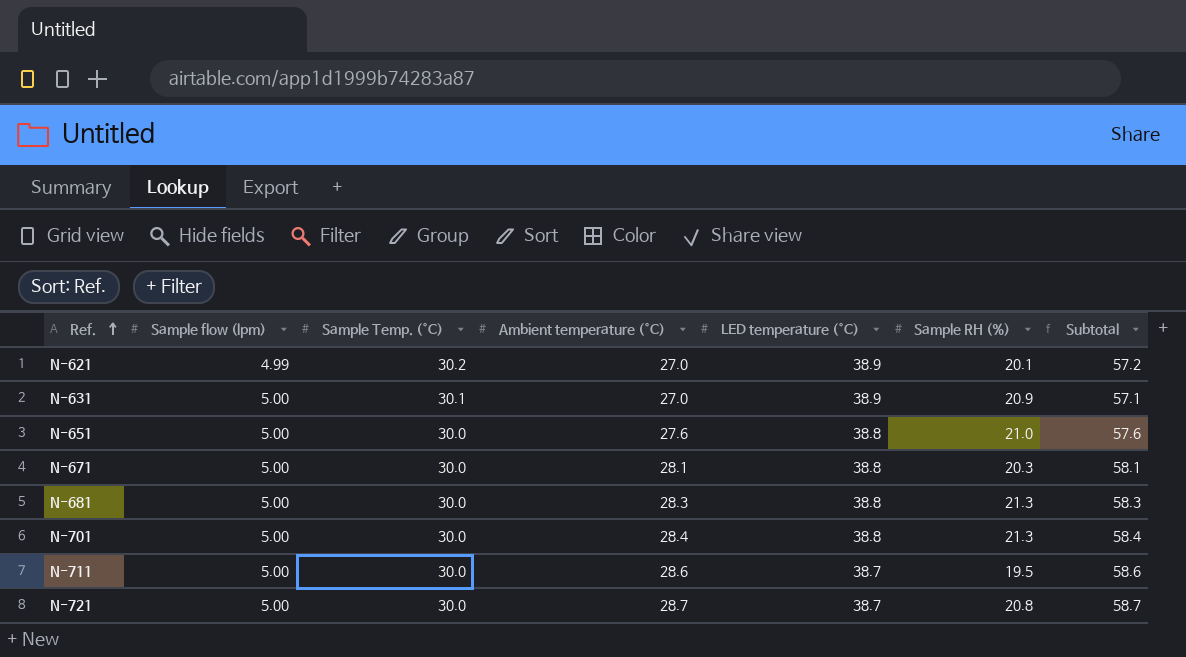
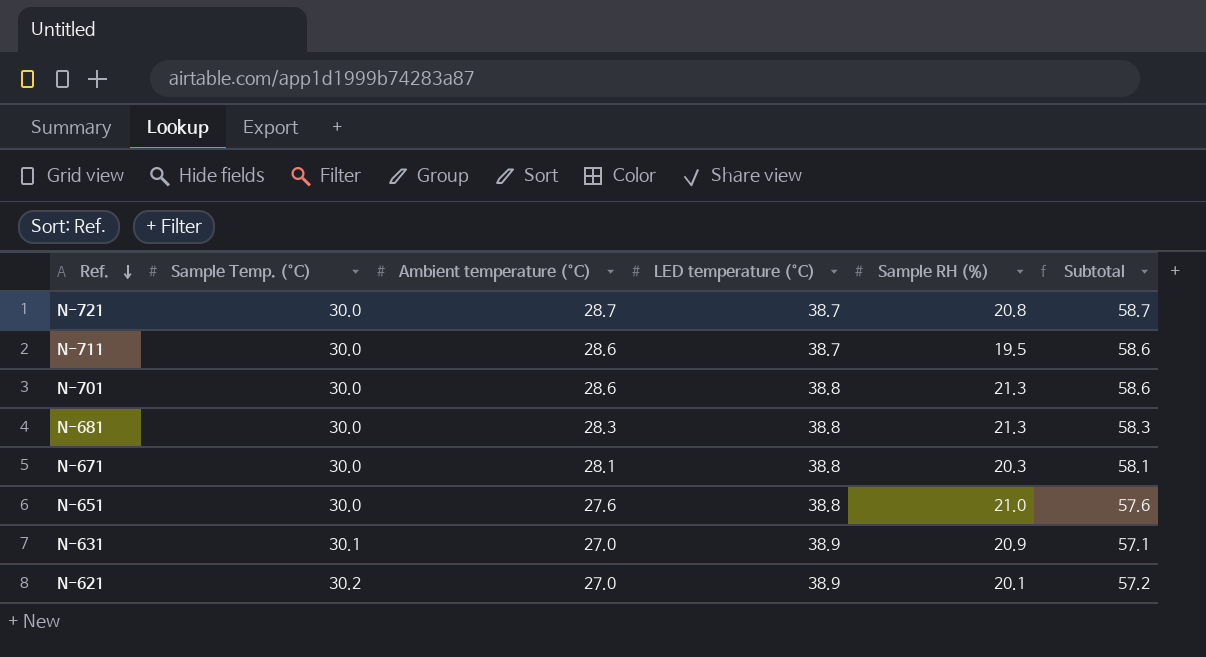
row order: Ref. ascending -> Ref. descending
column Sample flow (lpm) | position: 2 -> none
N-701 | Ambient temperature (°C): 28.4 -> 28.6
N-701 | Subtotal: 58.4 -> 58.6

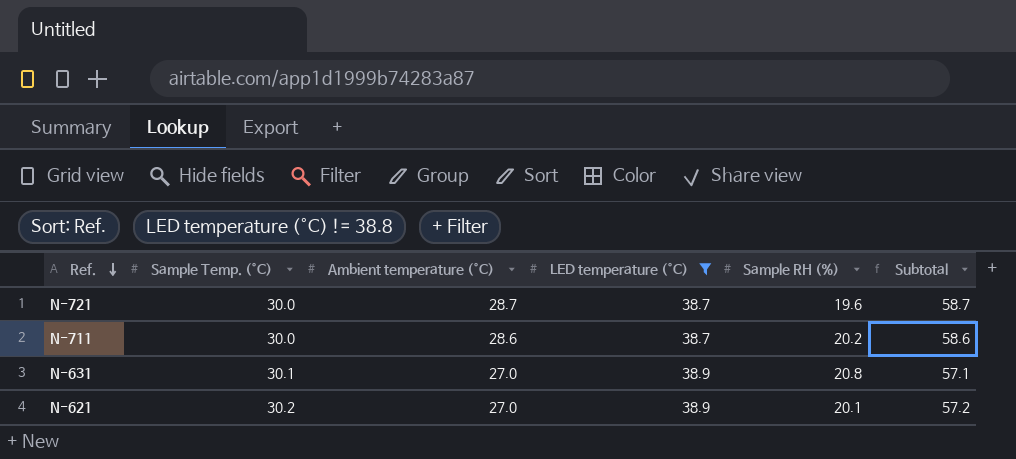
filter: none -> LED temperature (°C) != 38.8
N-721 | Sample RH (%): 20.8 -> 19.6
N-711 | Sample RH (%): 19.5 -> 20.2
N-631 | Sample RH (%): 20.9 -> 20.8

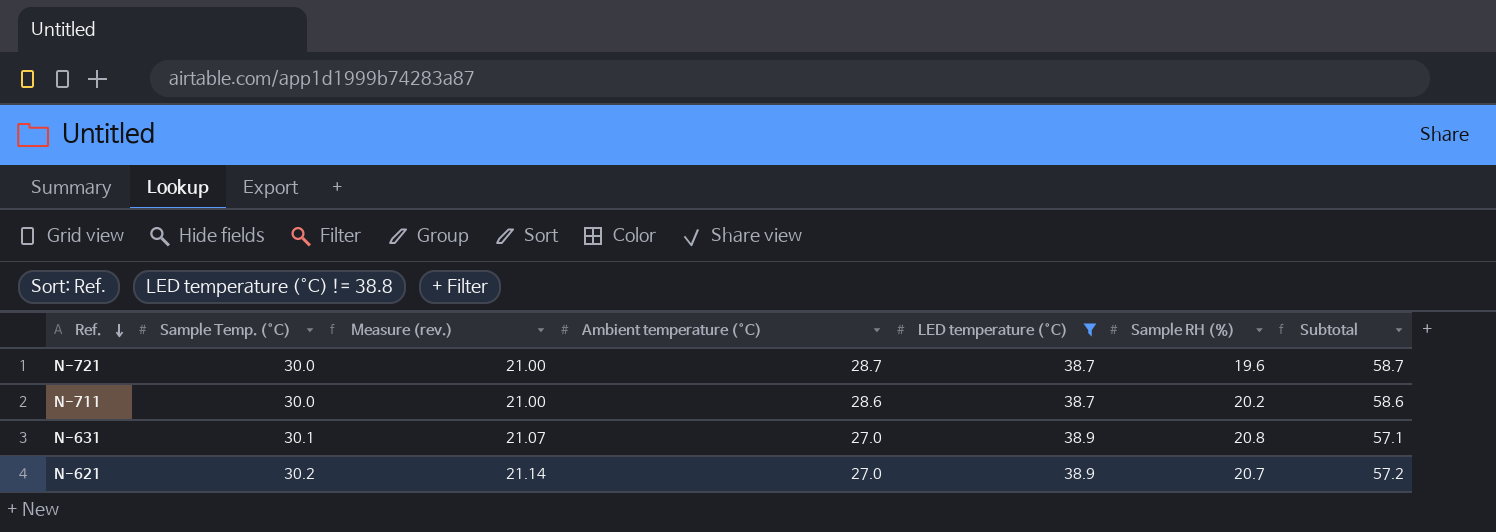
column Measure (rev.) | formula: none -> [Sample Temp. (°C)] * 0.7
N-621 | Sample RH (%): 20.1 -> 20.7

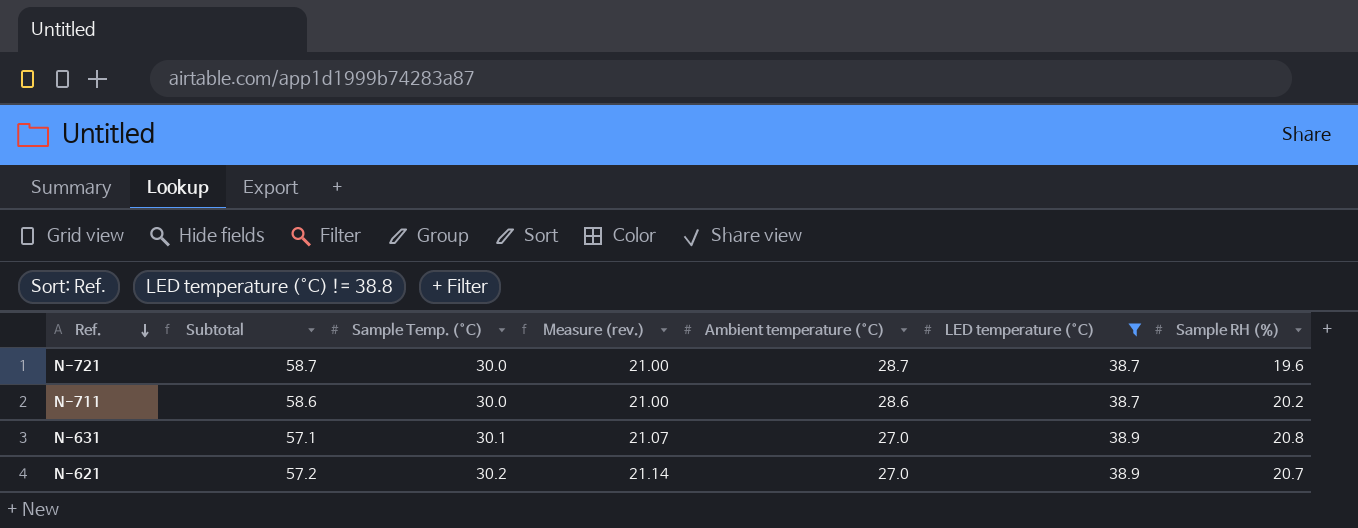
column Subtotal | position: 7 -> 2

